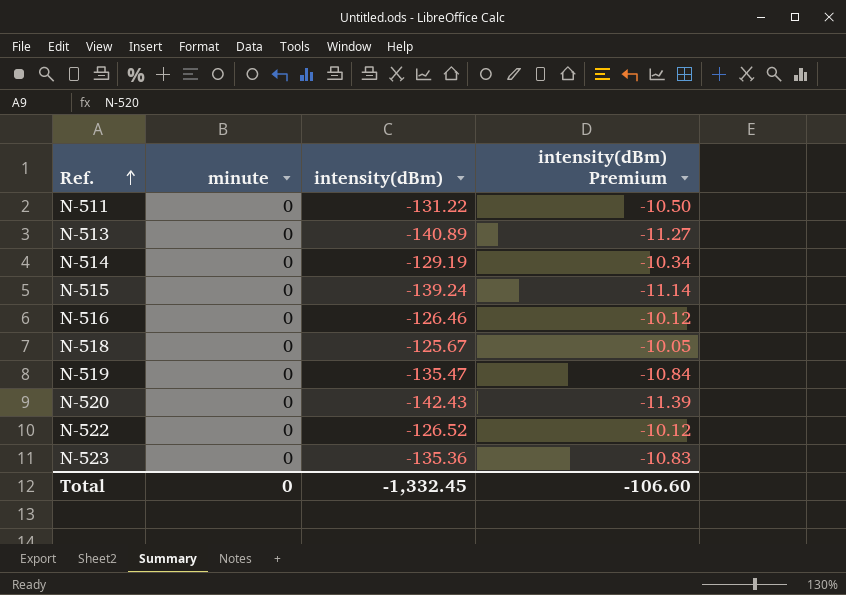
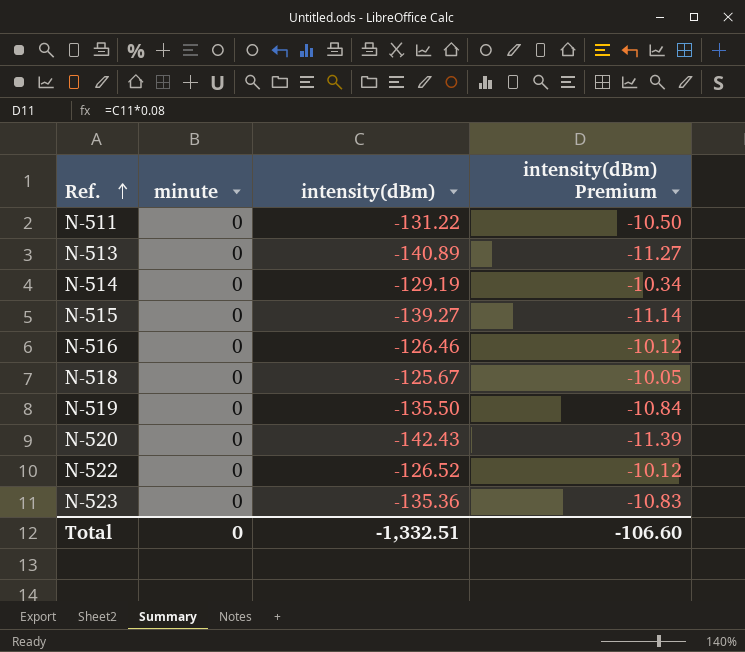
N-515 | intensity(dBm): -139.24 -> -139.27
N-519 | intensity(dBm): -135.47 -> -135.50
Total | intensity(dBm): -1,332.45 -> -1,332.51

